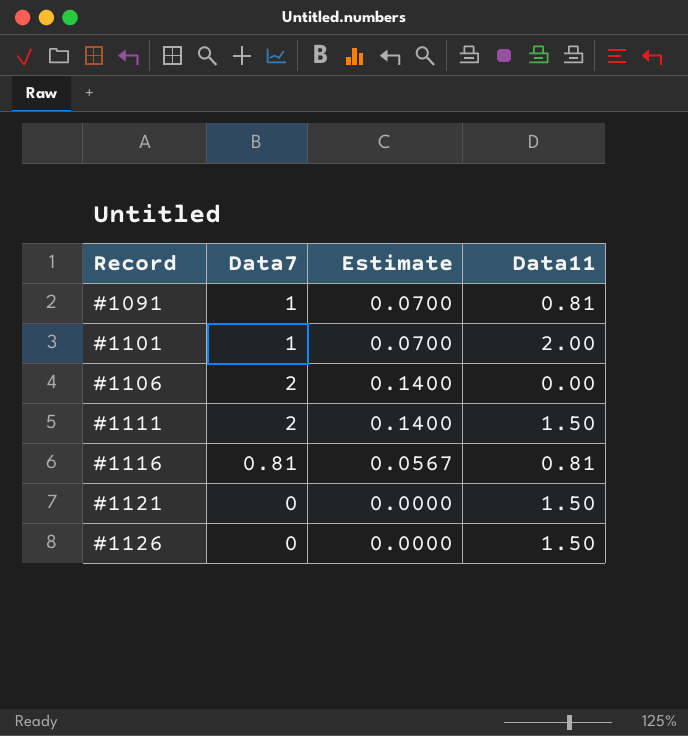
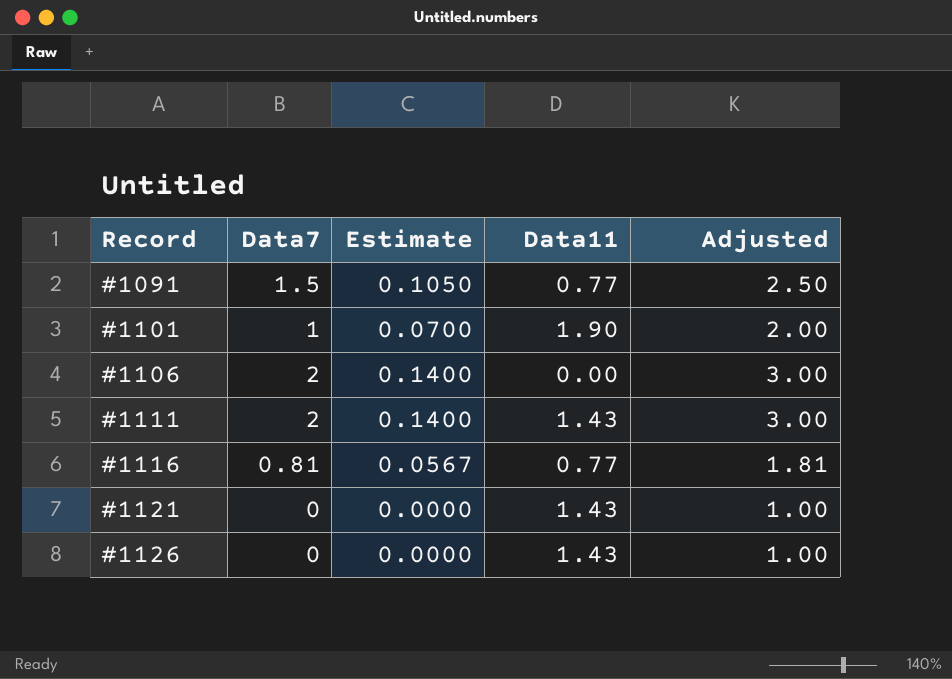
column Adjusted | formula: none -> [Data7] + 1
#1091 | Data7: 1 -> 1.5
#1091 | Estimate: 0.0700 -> 0.1050
#1091 | Data11: 0.81 -> 0.77
#1101 | Data11: 2.00 -> 1.90
#1111 | Data11: 1.50 -> 1.43
#1116 | Data11: 0.81 -> 0.77
#1121 | Data11: 1.50 -> 1.43
#1126 | Data11: 1.50 -> 1.43

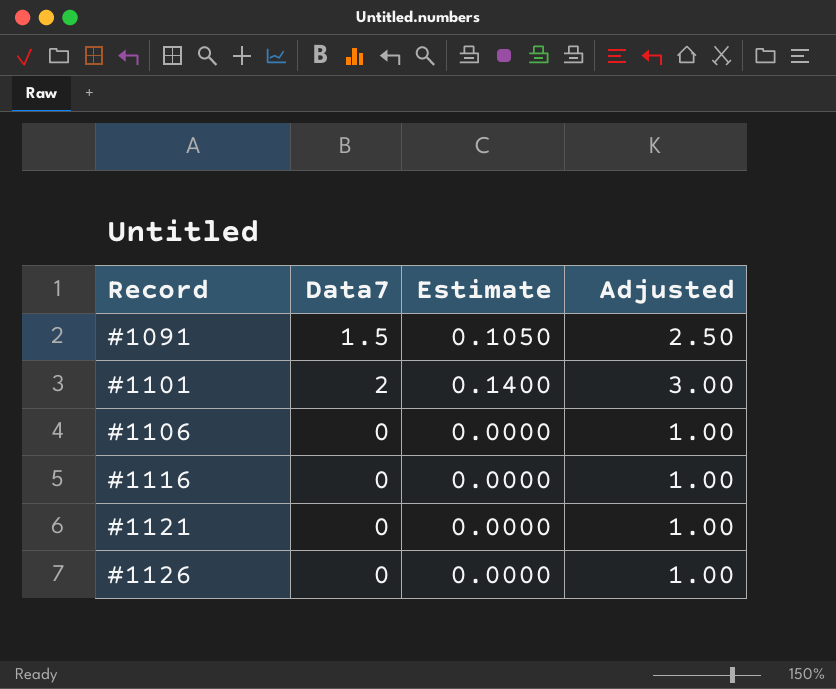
column Data11 | position: 4 -> none
row #1111: 2 | 0.1400 | 1.43 | 3.00 -> none
#1101 | Data7: 1 -> 2
#1101 | Estimate: 0.0700 -> 0.1400
#1101 | Adjusted: 2.00 -> 3.00
#1106 | Data7: 2 -> 0
#1106 | Estimate: 0.1400 -> 0.0000
#1106 | Adjusted: 3.00 -> 1.00
#1116 | Data7: 0.81 -> 0
#1116 | Estimate: 0.0567 -> 0.0000
#1116 | Adjusted: 1.81 -> 1.00

